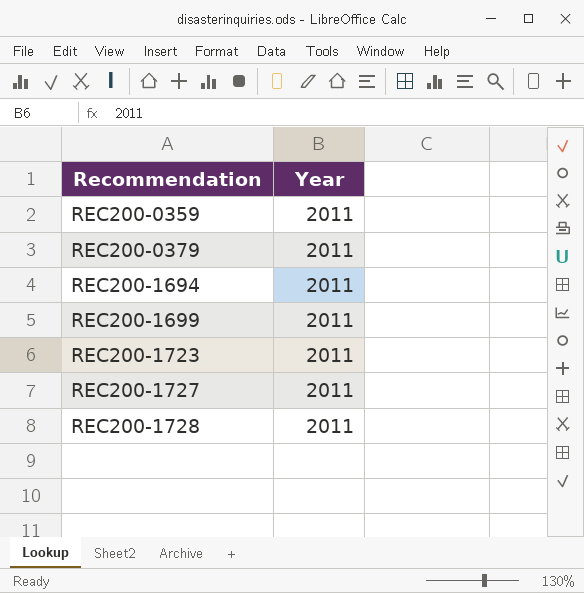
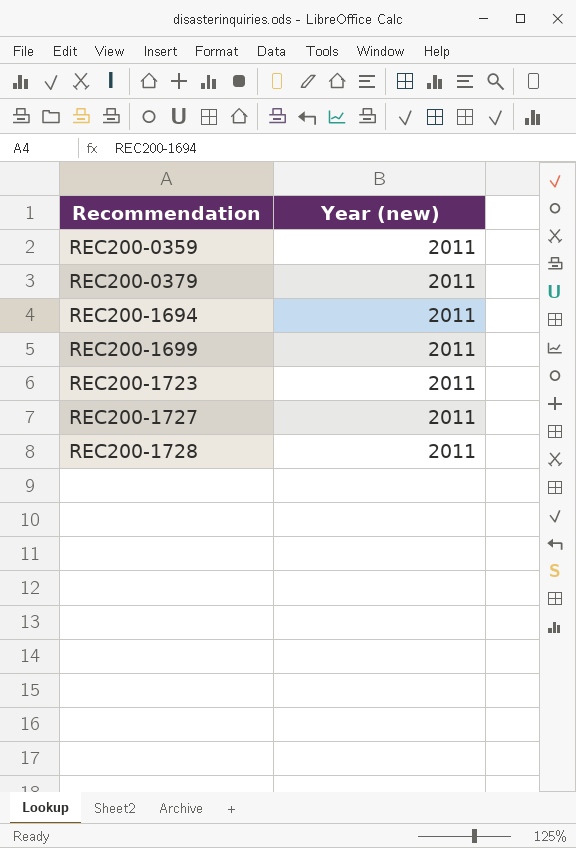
column name: Year -> Year (new)

